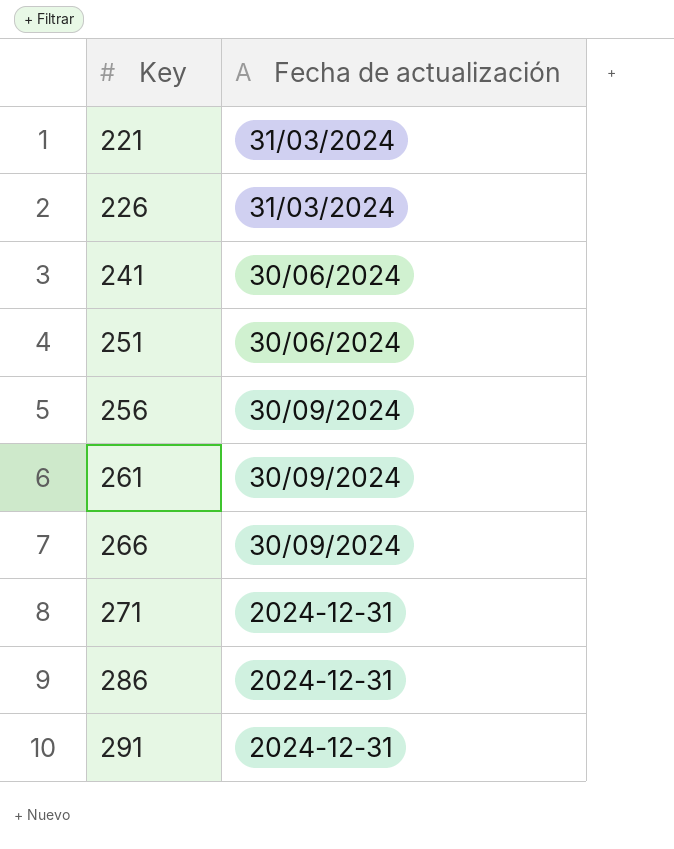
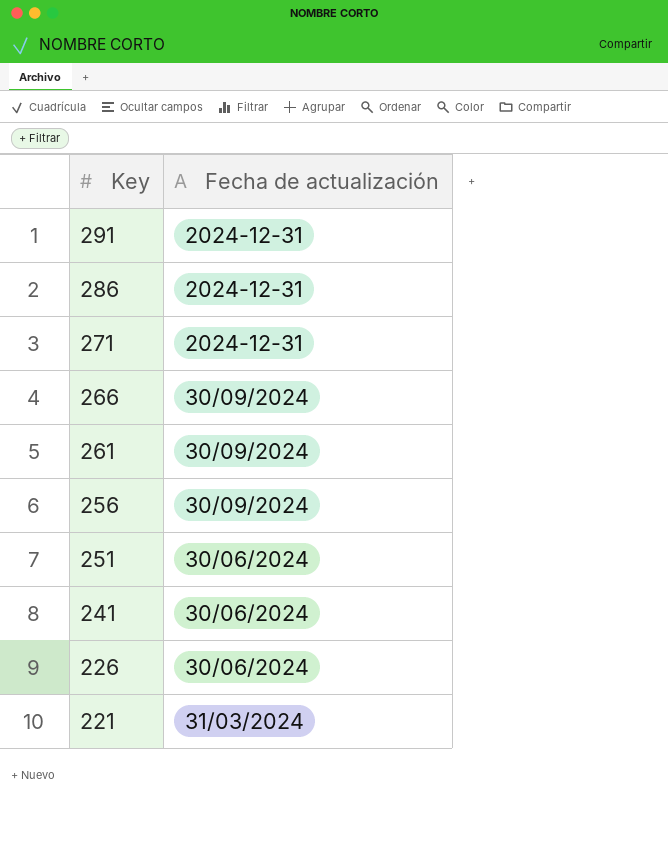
row order: Key ascending -> Key descending
226 | Fecha de actualización: 31/03/2024 -> 30/06/2024

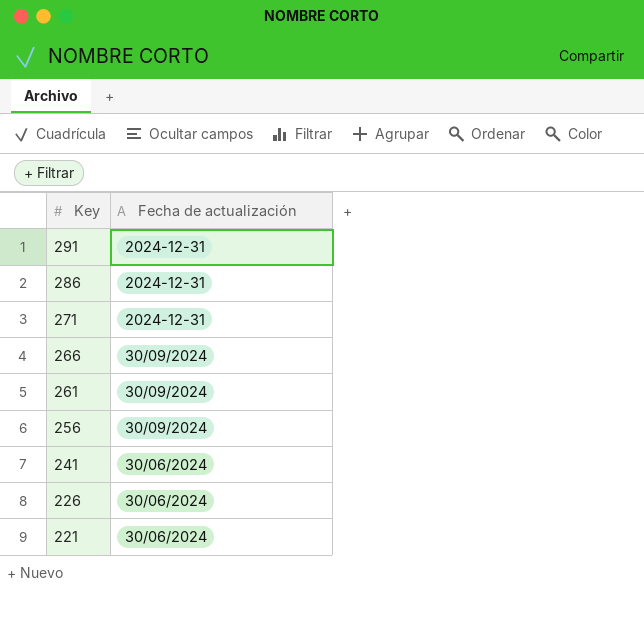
row 251: 30/06/2024 -> none
221 | Fecha de actualización: 31/03/2024 -> 30/06/2024

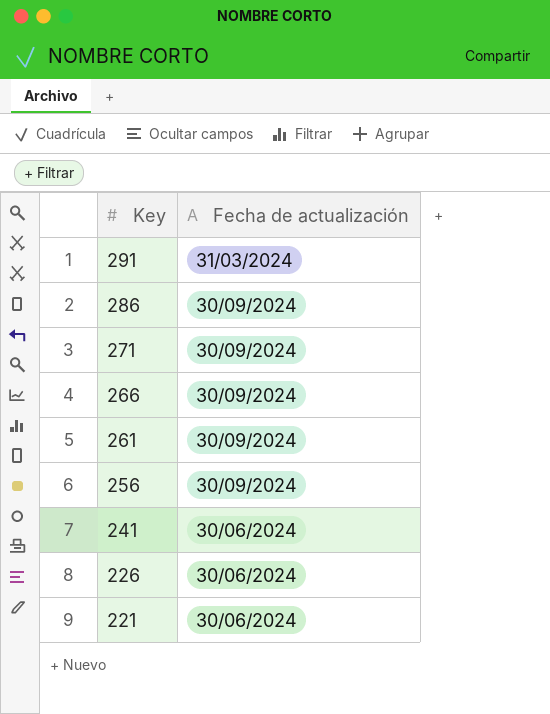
291 | Fecha de actualización: 2024-12-31 -> 31/03/2024
286 | Fecha de actualización: 2024-12-31 -> 30/09/2024
271 | Fecha de actualización: 2024-12-31 -> 30/09/2024

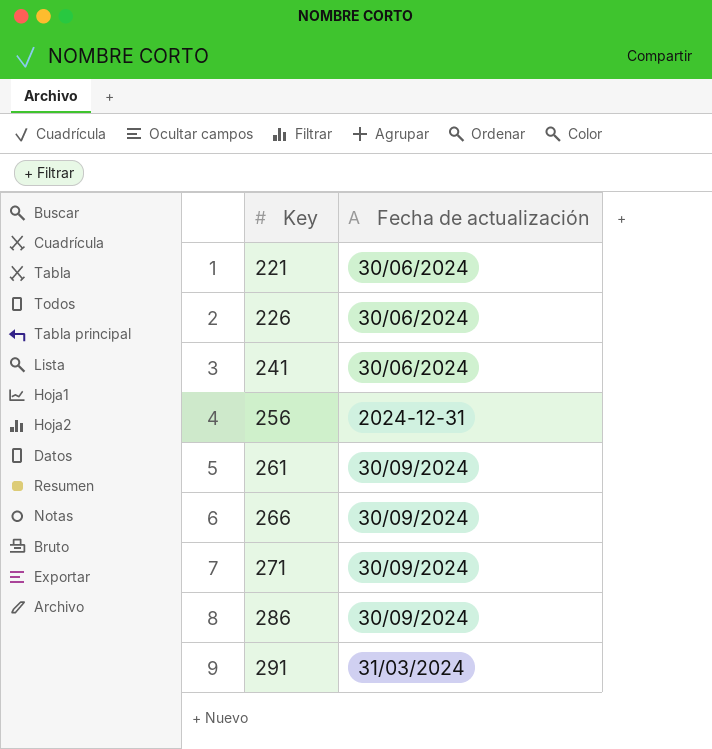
row order: Key descending -> Key ascending
256 | Fecha de actualización: 30/09/2024 -> 2024-12-31

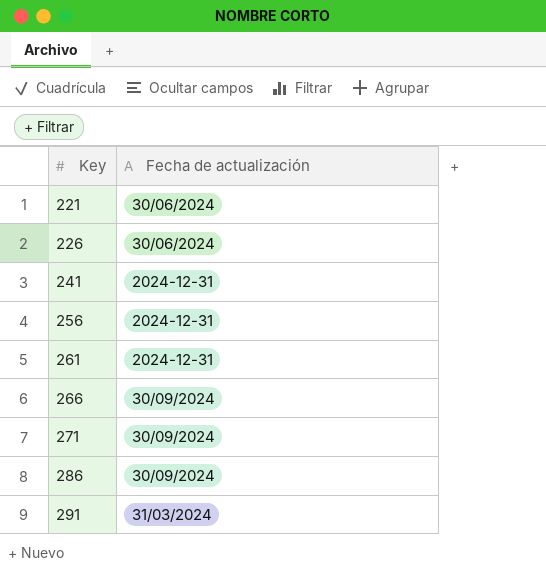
241 | Fecha de actualización: 30/06/2024 -> 2024-12-31
261 | Fecha de actualización: 30/09/2024 -> 2024-12-31

